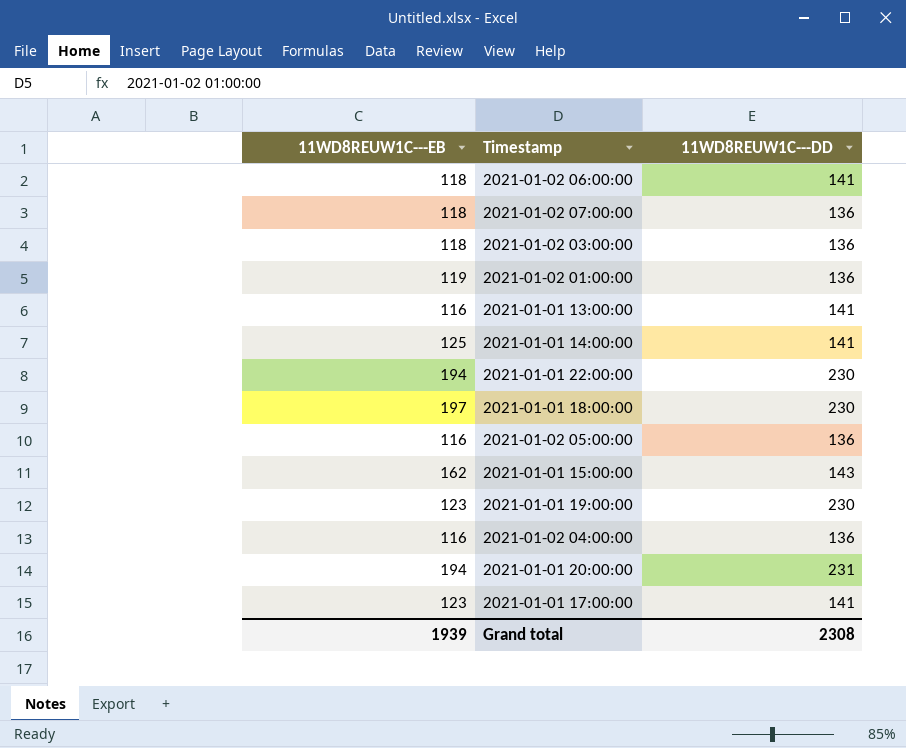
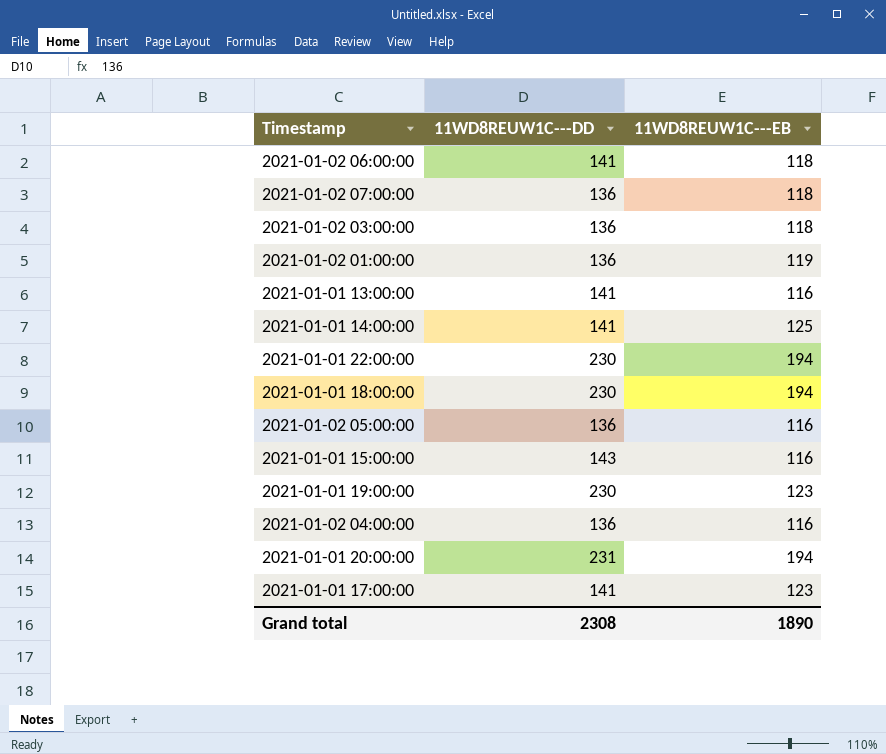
column 11WD8REUW1C---EB | position: 1 -> 3
2021-01-01 18:00:00 | 11WD8REUW1C---EB: 197 -> 194
2021-01-01 15:00:00 | 11WD8REUW1C---EB: 162 -> 116
Grand total | 11WD8REUW1C---EB: 1939 -> 1890

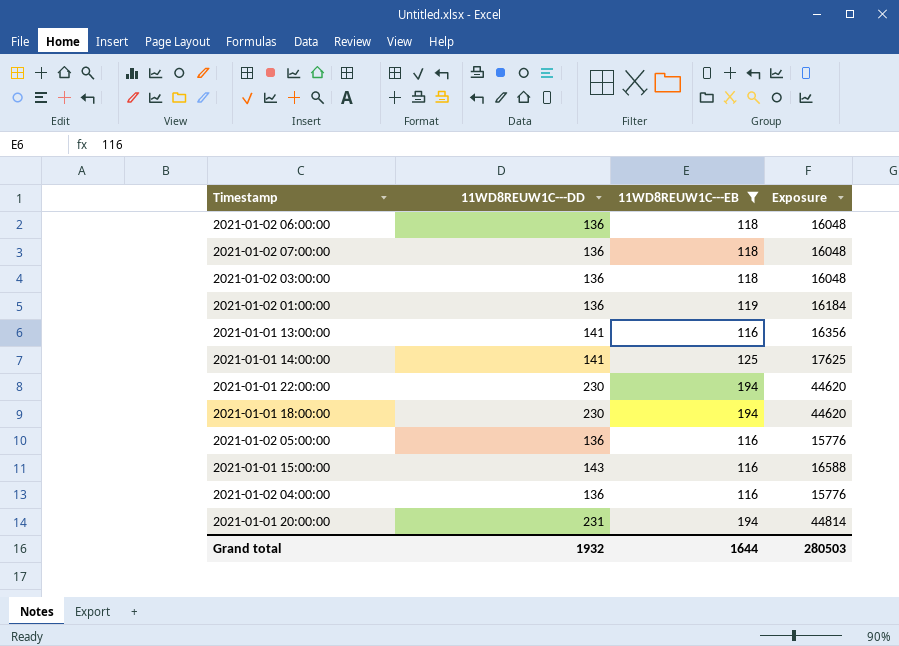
filter: none -> 11WD8REUW1C---EB != 123
column Exposure | formula: none -> [11WD8REUW1C---DD] * [11WD8REUW1C---EB]
2021-01-02 06:00:00 | 11WD8REUW1C---DD: 141 -> 136
Grand total | 11WD8REUW1C---DD: 2308 -> 1932
Grand total | 11WD8REUW1C---EB: 1890 -> 1644

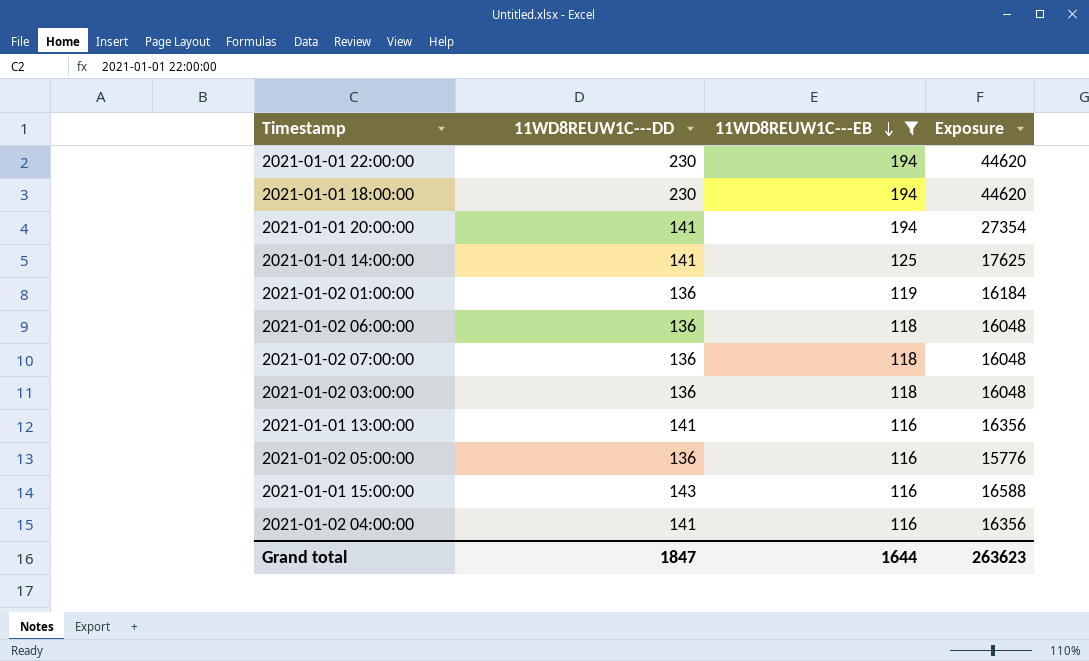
row order: none -> 11WD8REUW1C---EB descending
2021-01-01 20:00:00 | 11WD8REUW1C---DD: 231 -> 141
2021-01-01 20:00:00 | Exposure: 44814 -> 27354
2021-01-02 04:00:00 | 11WD8REUW1C---DD: 136 -> 141
2021-01-02 04:00:00 | Exposure: 15776 -> 16356
Grand total | 11WD8REUW1C---DD: 1932 -> 1847
Grand total | Exposure: 280503 -> 263623

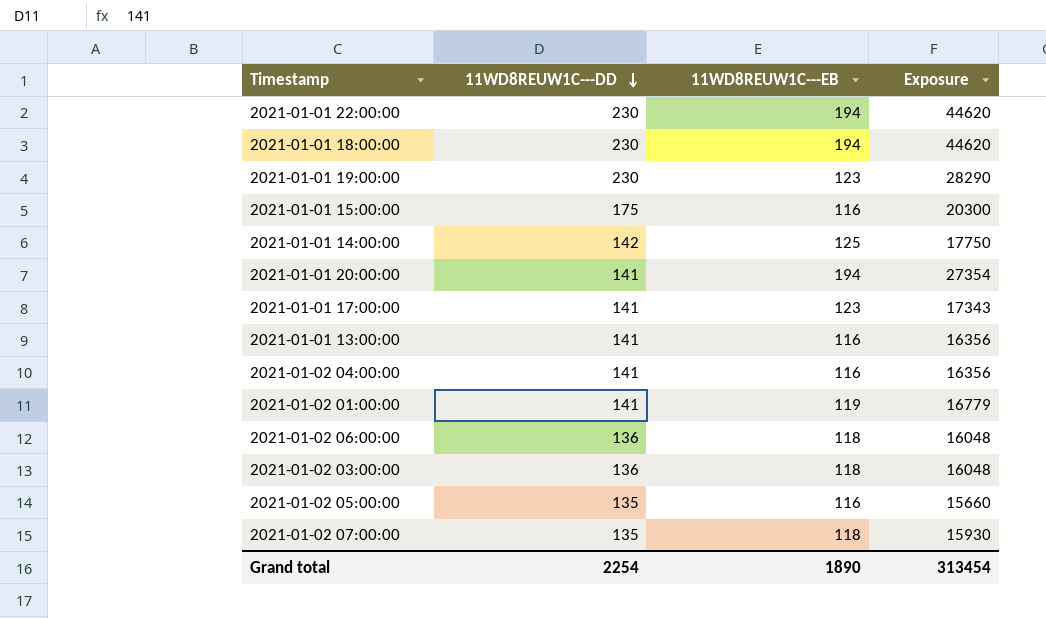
filter: 11WD8REUW1C---EB != 123 -> none
row order: 11WD8REUW1C---EB descending -> 11WD8REUW1C---DD descending
2021-01-01 15:00:00 | 11WD8REUW1C---DD: 143 -> 175
2021-01-01 15:00:00 | Exposure: 16588 -> 20300
2021-01-01 14:00:00 | 11WD8REUW1C---DD: 141 -> 142
2021-01-01 14:00:00 | Exposure: 17625 -> 17750
2021-01-02 01:00:00 | 11WD8REUW1C---DD: 136 -> 141
2021-01-02 01:00:00 | Exposure: 16184 -> 16779
2021-01-02 05:00:00 | 11WD8REUW1C---DD: 136 -> 135
2021-01-02 05:00:00 | Exposure: 15776 -> 15660
2021-01-02 07:00:00 | 11WD8REUW1C---DD: 136 -> 135
2021-01-02 07:00:00 | Exposure: 16048 -> 15930
Grand total | 11WD8REUW1C---DD: 1847 -> 2254
Grand total | 11WD8REUW1C---EB: 1644 -> 1890
Grand total | Exposure: 263623 -> 313454

